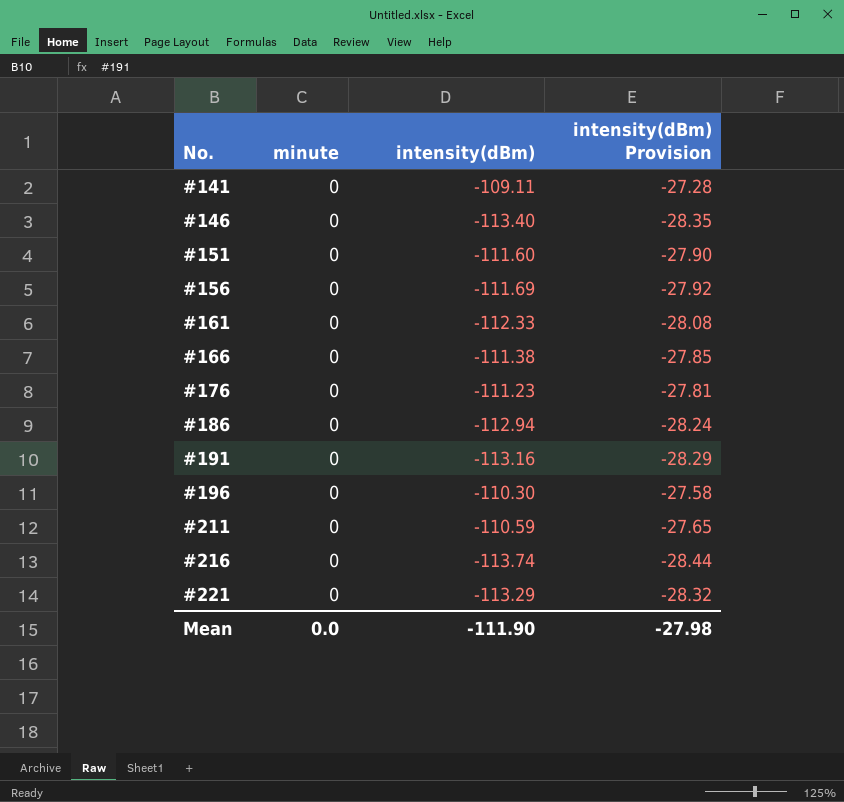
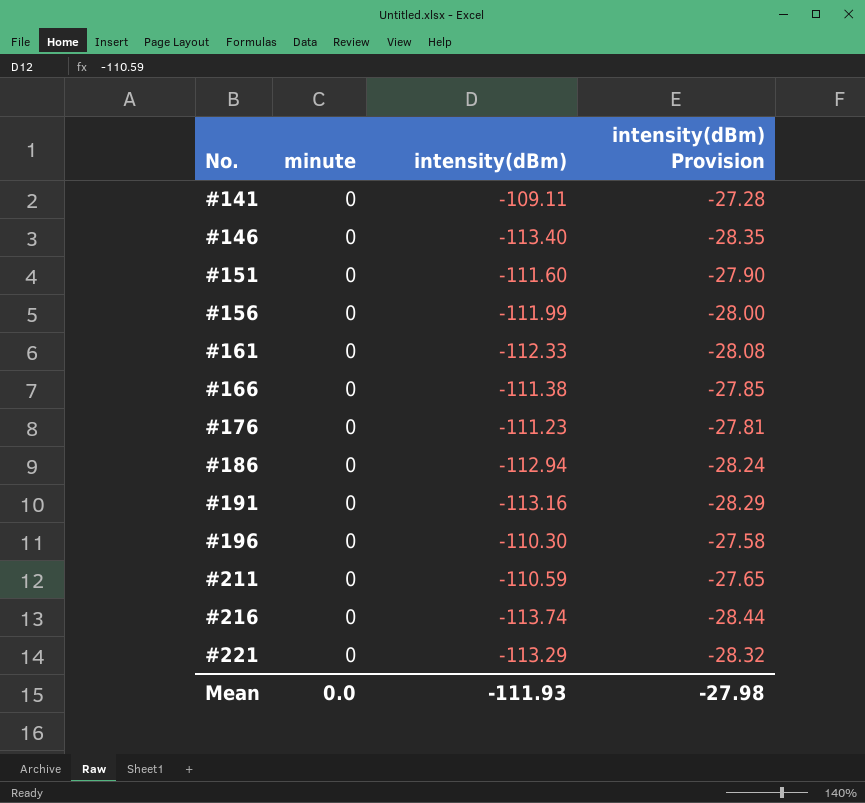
#156 | intensity(dBm): -111.69 -> -111.99
#156 | intensity(dBm) Provision: -27.92 -> -28.00
Mean | intensity(dBm): -111.90 -> -111.93

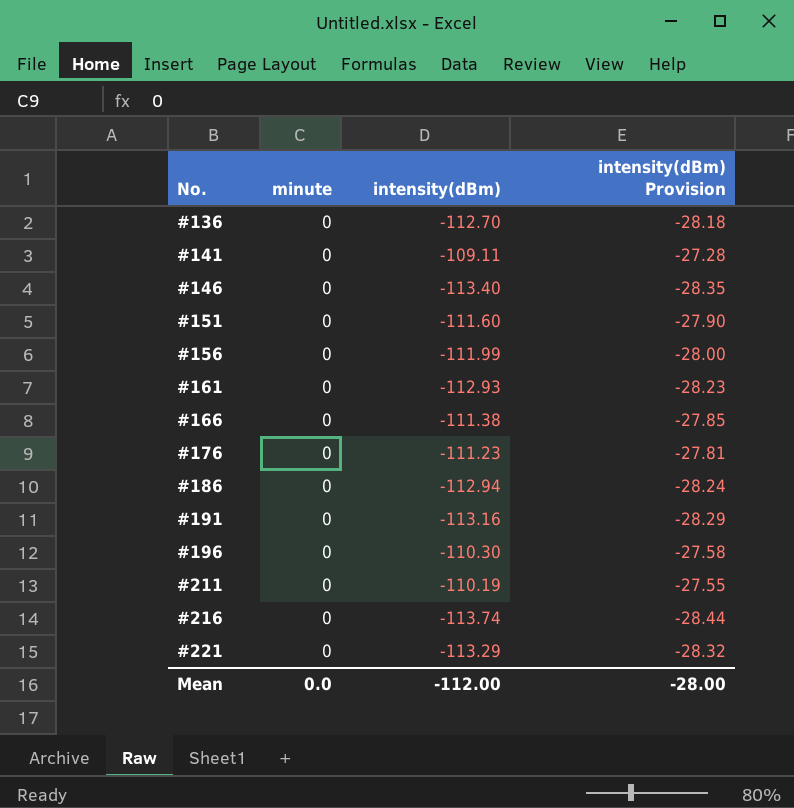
row #136: none -> 0 | -112.70 | -28.18
#161 | intensity(dBm): -112.33 -> -112.93
#161 | intensity(dBm) Provision: -28.08 -> -28.23
#211 | intensity(dBm): -110.59 -> -110.19
#211 | intensity(dBm) Provision: -27.65 -> -27.55
Mean | intensity(dBm): -111.93 -> -112.00
Mean | intensity(dBm) Provision: -27.98 -> -28.00

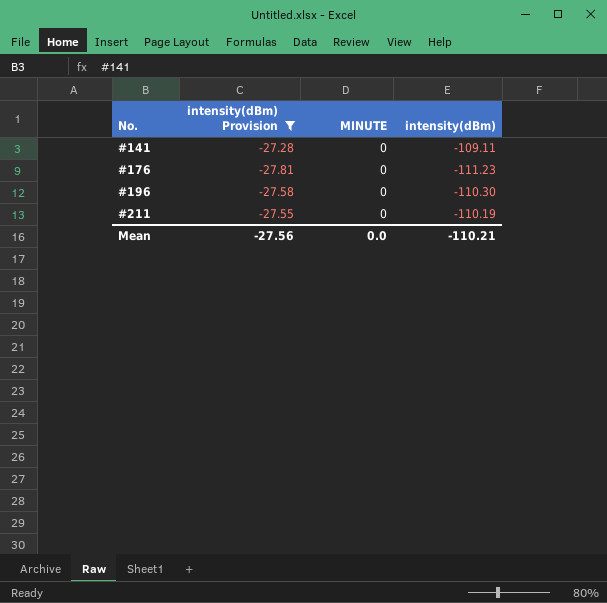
filter: none -> intensity(dBm) Provision >= -27.81
column intensity(dBm) Provision | position: 4 -> 2
column name: minute -> MINUTE
Mean | intensity(dBm) Provision: -28.00 -> -27.56
Mean | intensity(dBm): -112.00 -> -110.21

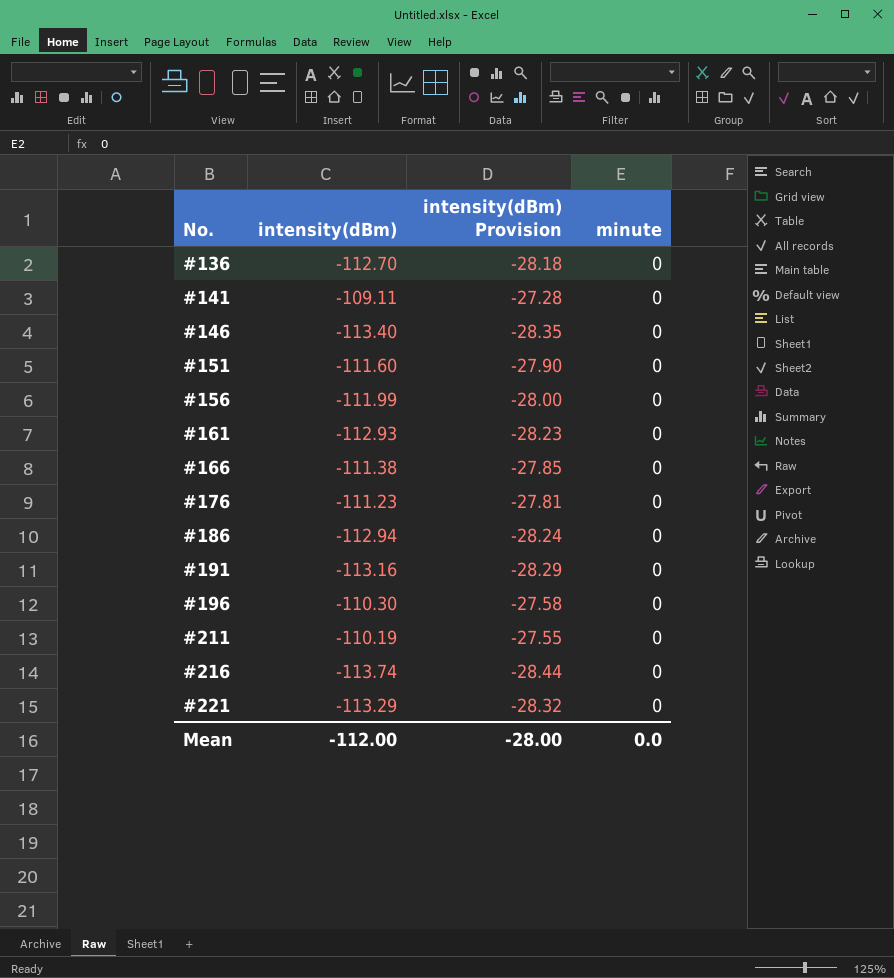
filter: intensity(dBm) Provision >= -27.81 -> none
column intensity(dBm) | position: 4 -> 2
column name: MINUTE -> minute
Mean | intensity(dBm): -110.21 -> -112.00
Mean | intensity(dBm) Provision: -27.56 -> -28.00

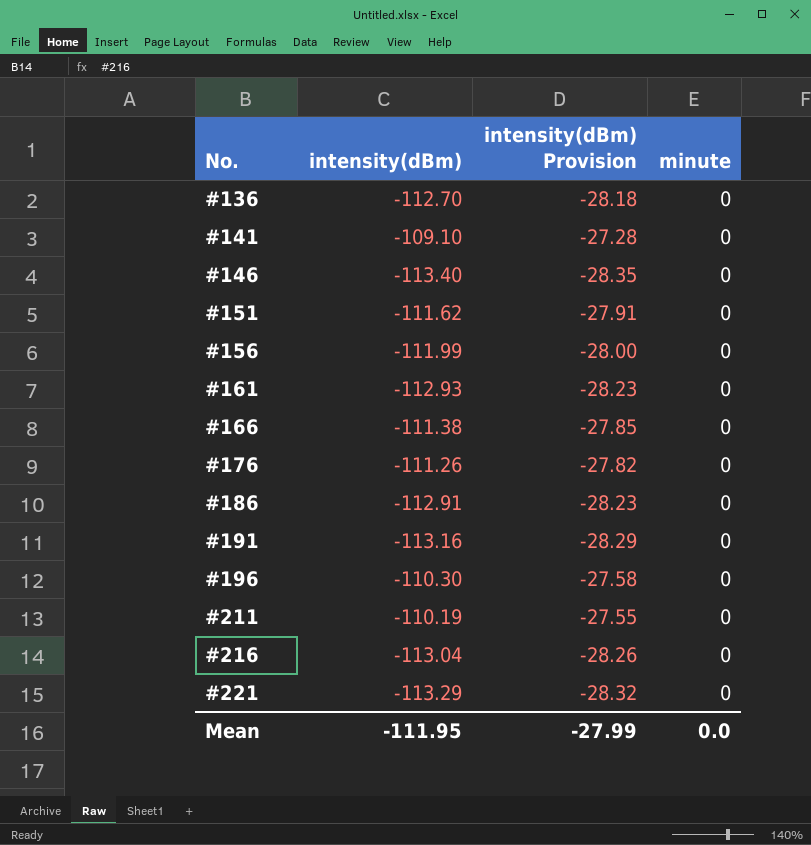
#141 | intensity(dBm): -109.11 -> -109.10
#151 | intensity(dBm): -111.60 -> -111.62
#151 | intensity(dBm) Provision: -27.90 -> -27.91
#176 | intensity(dBm): -111.23 -> -111.26
#176 | intensity(dBm) Provision: -27.81 -> -27.82
#186 | intensity(dBm): -112.94 -> -112.91
#186 | intensity(dBm) Provision: -28.24 -> -28.23
#216 | intensity(dBm): -113.74 -> -113.04
#216 | intensity(dBm) Provision: -28.44 -> -28.26
Mean | intensity(dBm): -112.00 -> -111.95
Mean | intensity(dBm) Provision: -28.00 -> -27.99

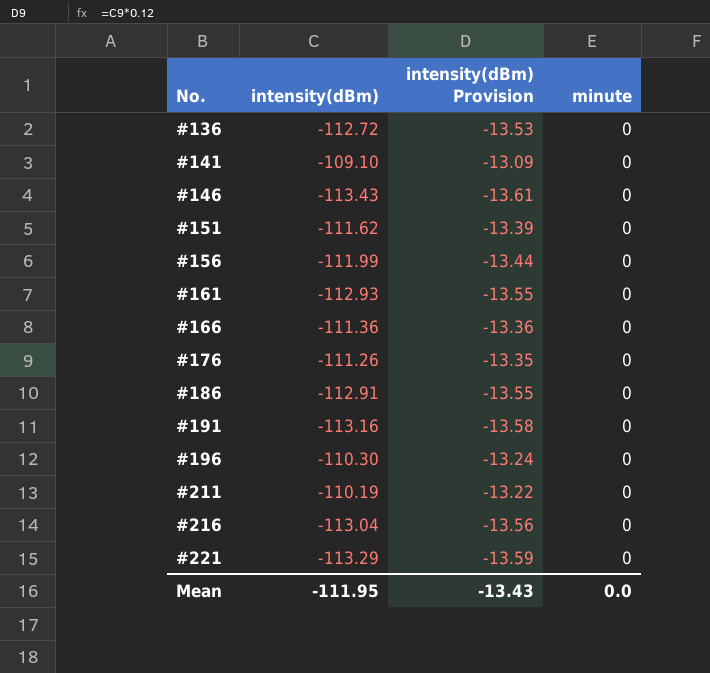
column intensity(dBm) Provision | formula: [intensity(dBm)] * 0.25 -> [intensity(dBm)] * 0.12
#136 | intensity(dBm): -112.70 -> -112.72
#146 | intensity(dBm): -113.40 -> -113.43
#166 | intensity(dBm): -111.38 -> -111.36
Mean | intensity(dBm) Provision: -27.99 -> -13.43

